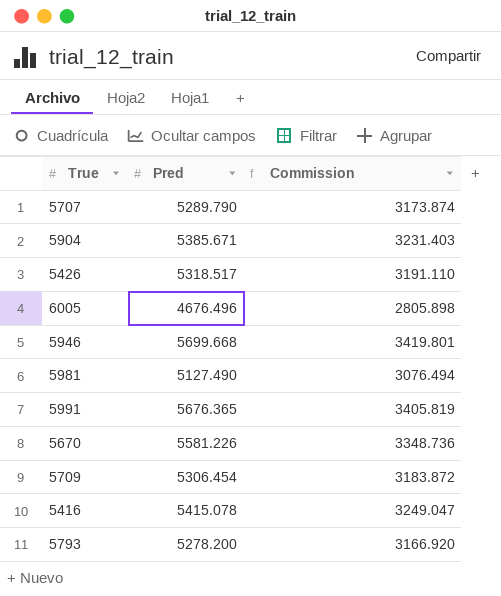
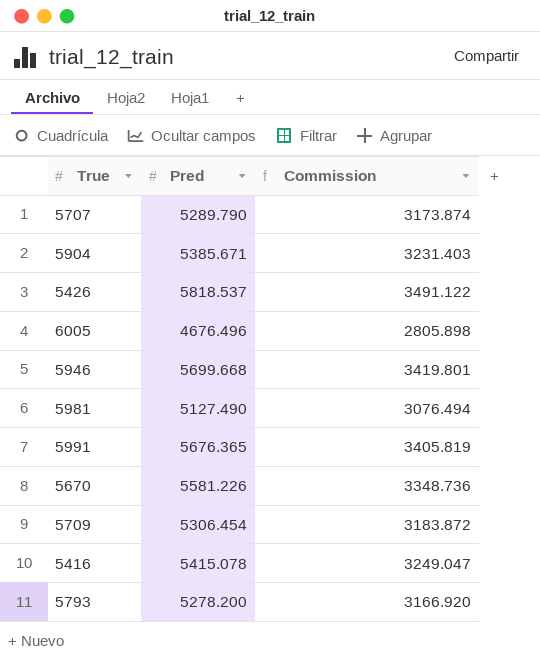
5426 | Pred: 5318.517 -> 5818.537
5426 | Commission: 3191.110 -> 3491.122

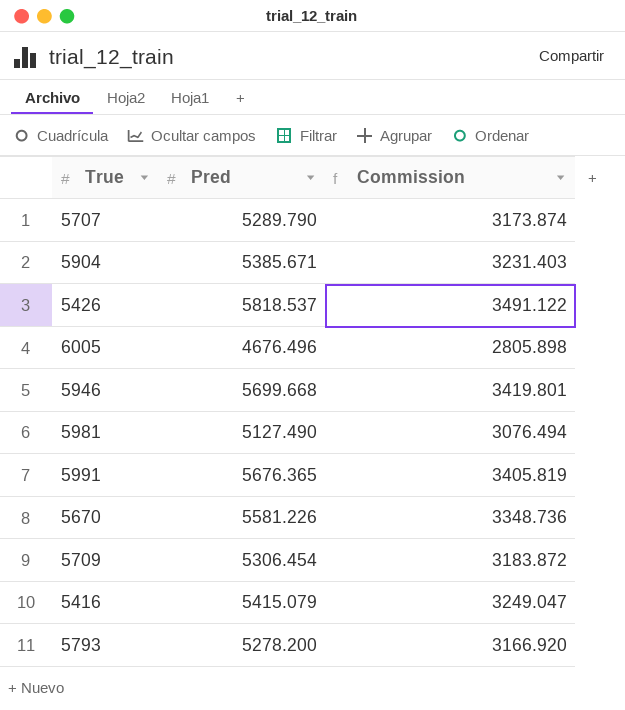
5416 | Pred: 5415.078 -> 5415.079

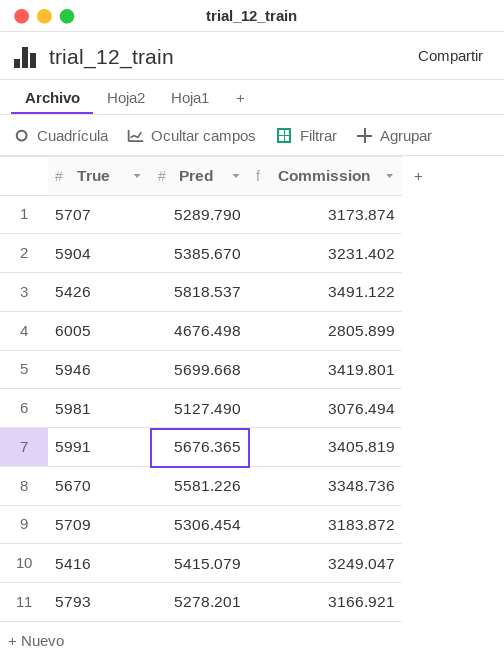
5904 | Pred: 5385.671 -> 5385.670
5904 | Commission: 3231.403 -> 3231.402
6005 | Pred: 4676.496 -> 4676.498
6005 | Commission: 2805.898 -> 2805.899
5793 | Pred: 5278.200 -> 5278.201
5793 | Commission: 3166.920 -> 3166.921

